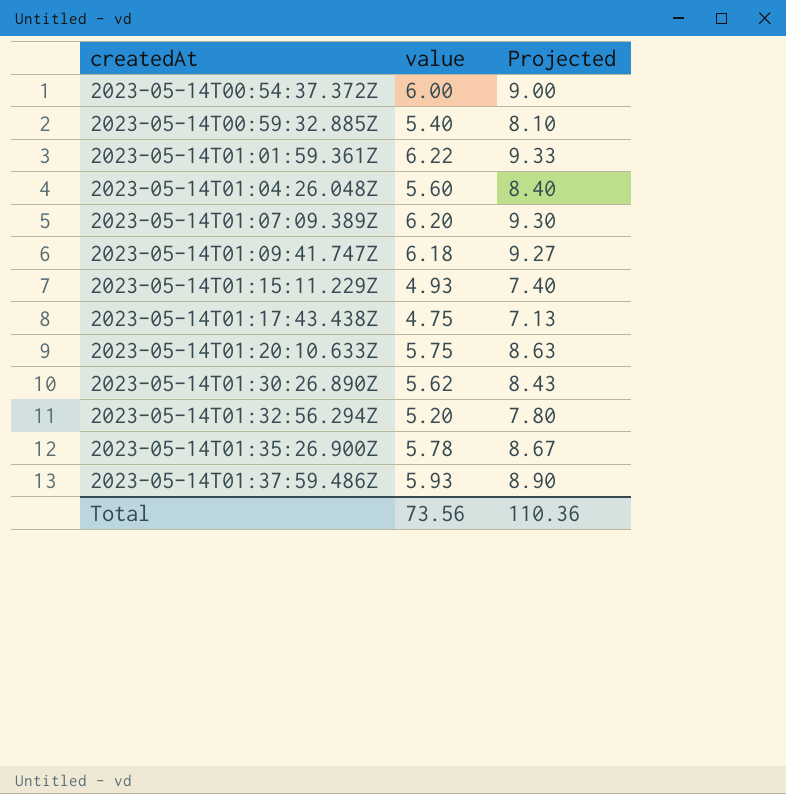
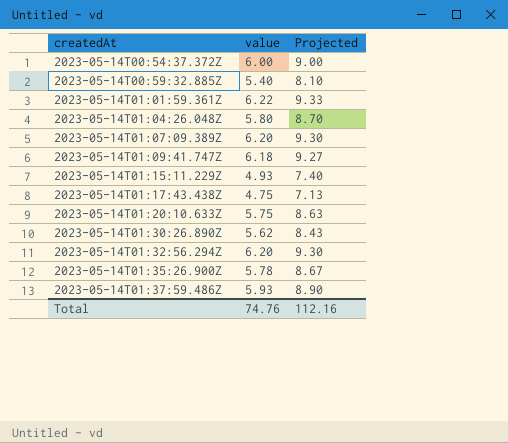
2023-05-14T01:04:26.048Z | value: 5.60 -> 5.80
2023-05-14T01:04:26.048Z | Projected: 8.40 -> 8.70
2023-05-14T01:32:56.294Z | value: 5.20 -> 6.20
2023-05-14T01:32:56.294Z | Projected: 7.80 -> 9.30
Total | value: 73.56 -> 74.76
Total | Projected: 110.36 -> 112.16

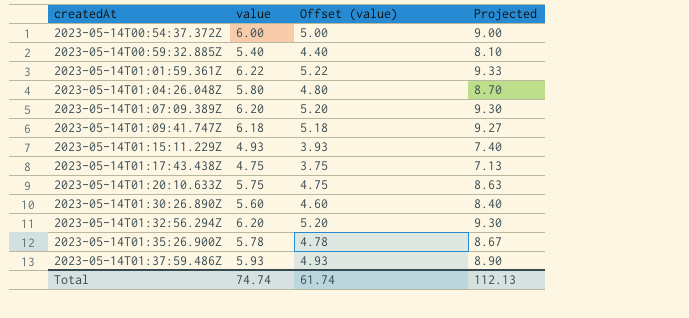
column Offset (value) | formula: none -> [value] - 1
2023-05-14T01:30:26.890Z | value: 5.62 -> 5.60
2023-05-14T01:30:26.890Z | Projected: 8.43 -> 8.40
Total | value: 74.76 -> 74.74
Total | Projected: 112.16 -> 112.13

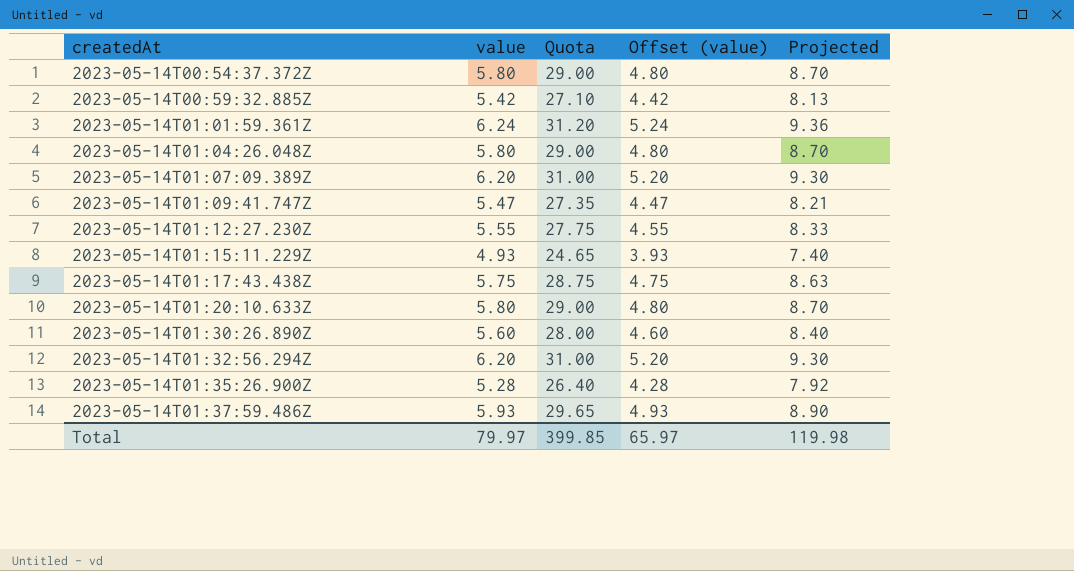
column Quota | formula: none -> [value] * 5
2023-05-14T00:54:37.372Z | value: 6.00 -> 5.80
2023-05-14T00:54:37.372Z | Offset (value): 5.00 -> 4.80
2023-05-14T00:54:37.372Z | Projected: 9.00 -> 8.70
2023-05-14T00:59:32.885Z | value: 5.40 -> 5.42
2023-05-14T00:59:32.885Z | Offset (value): 4.40 -> 4.42
2023-05-14T00:59:32.885Z | Projected: 8.10 -> 8.13
2023-05-14T01:01:59.361Z | value: 6.22 -> 6.24
2023-05-14T01:01:59.361Z | Offset (value): 5.22 -> 5.24
2023-05-14T01:01:59.361Z | Projected: 9.33 -> 9.36
2023-05-14T01:09:41.747Z | value: 6.18 -> 5.47
2023-05-14T01:09:41.747Z | Offset (value): 5.18 -> 4.47
2023-05-14T01:09:41.747Z | Projected: 9.27 -> 8.21
row 2023-05-14T01:12:27.230Z: none -> 5.55 | 27.75 | 4.55 | 8.33
2023-05-14T01:17:43.438Z | value: 4.75 -> 5.75
2023-05-14T01:17:43.438Z | Offset (value): 3.75 -> 4.75
2023-05-14T01:17:43.438Z | Projected: 7.13 -> 8.63
2023-05-14T01:20:10.633Z | value: 5.75 -> 5.80
2023-05-14T01:20:10.633Z | Offset (value): 4.75 -> 4.80
2023-05-14T01:20:10.633Z | Projected: 8.63 -> 8.70
2023-05-14T01:35:26.900Z | value: 5.78 -> 5.28
2023-05-14T01:35:26.900Z | Offset (value): 4.78 -> 4.28
2023-05-14T01:35:26.900Z | Projected: 8.67 -> 7.92
Total | value: 74.74 -> 79.97
Total | Offset (value): 61.74 -> 65.97
Total | Projected: 112.13 -> 119.98

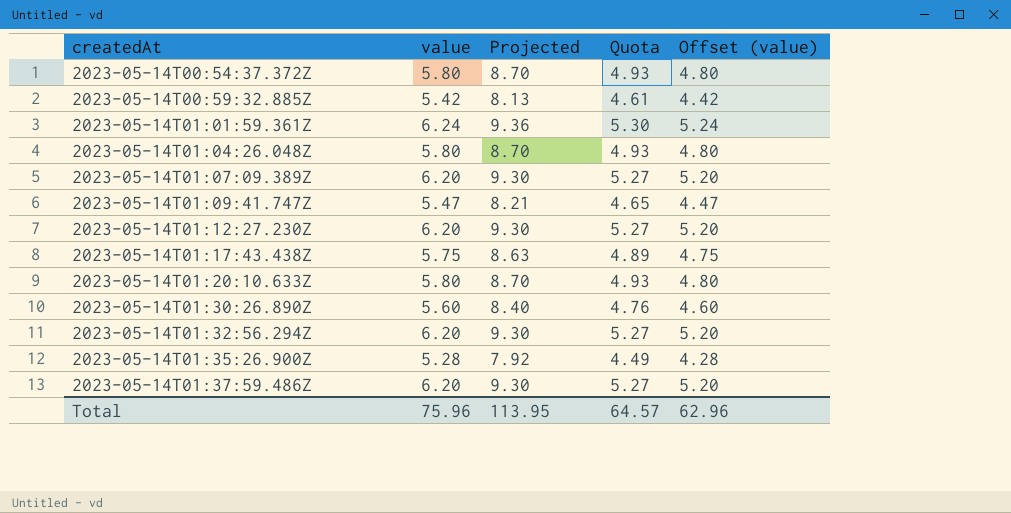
column Projected | position: 5 -> 3
column Quota | formula: [value] * 5 -> [value] * 0.85
row 2023-05-14T01:15:11.229Z: 4.93 | 24.65 | 3.93 | 7.40 -> none
2023-05-14T01:12:27.230Z | value: 5.55 -> 6.20
2023-05-14T01:12:27.230Z | Projected: 8.33 -> 9.30
2023-05-14T01:12:27.230Z | Offset (value): 4.55 -> 5.20
2023-05-14T01:37:59.486Z | value: 5.93 -> 6.20
2023-05-14T01:37:59.486Z | Projected: 8.90 -> 9.30
2023-05-14T01:37:59.486Z | Offset (value): 4.93 -> 5.20
Total | value: 79.97 -> 75.96
Total | Projected: 119.98 -> 113.95
Total | Quota: 399.85 -> 64.57
Total | Offset (value): 65.97 -> 62.96

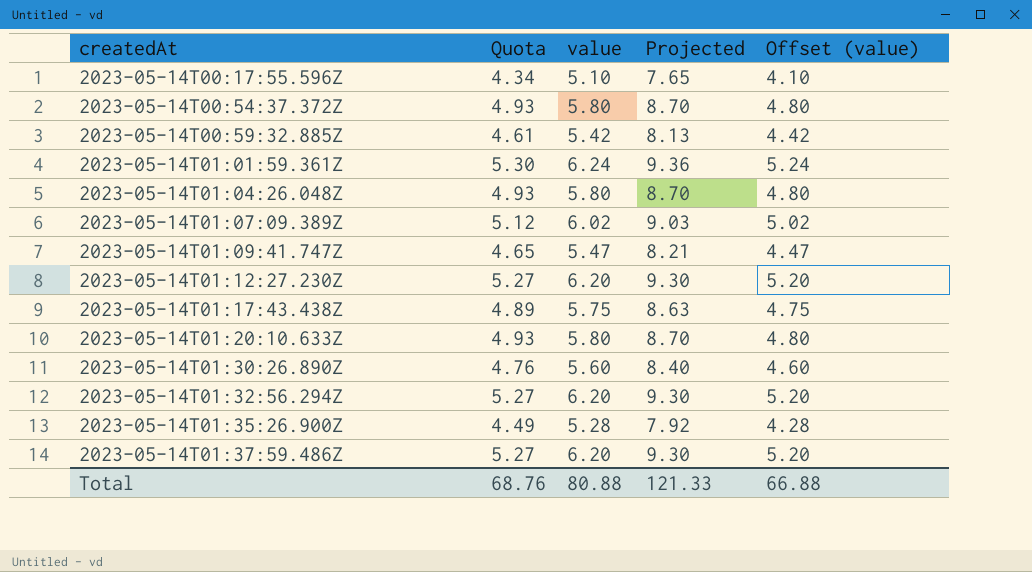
column Quota | position: 4 -> 2
row 2023-05-14T00:17:55.596Z: none -> 4.34 | 5.10 | 7.65 | 4.10
2023-05-14T01:07:09.389Z | Quota: 5.27 -> 5.12
2023-05-14T01:07:09.389Z | value: 6.20 -> 6.02
2023-05-14T01:07:09.389Z | Projected: 9.30 -> 9.03
2023-05-14T01:07:09.389Z | Offset (value): 5.20 -> 5.02
Total | Quota: 64.57 -> 68.76
Total | value: 75.96 -> 80.88
Total | Projected: 113.95 -> 121.33
Total | Offset (value): 62.96 -> 66.88

